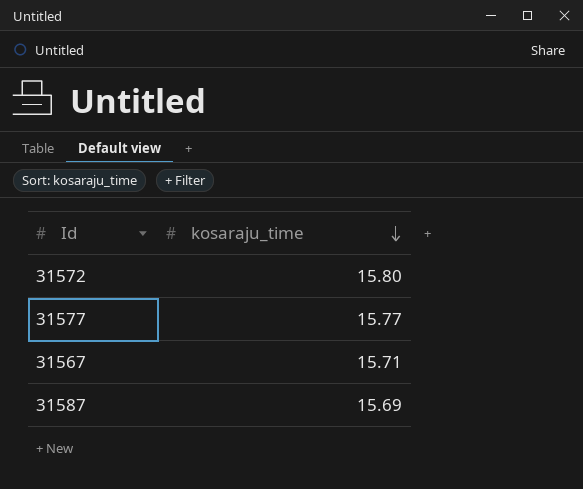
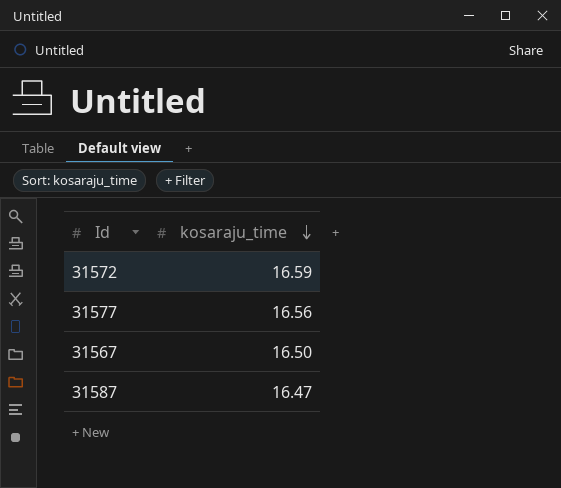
31572 | kosaraju_time: 15.80 -> 16.59
31577 | kosaraju_time: 15.77 -> 16.56
31567 | kosaraju_time: 15.71 -> 16.50
31587 | kosaraju_time: 15.69 -> 16.47

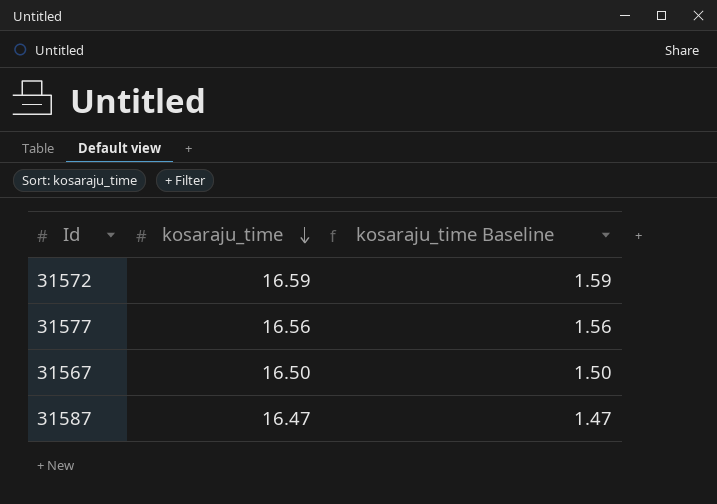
column kosaraju_time Baseline | formula: none -> [kosaraju_time] - 15

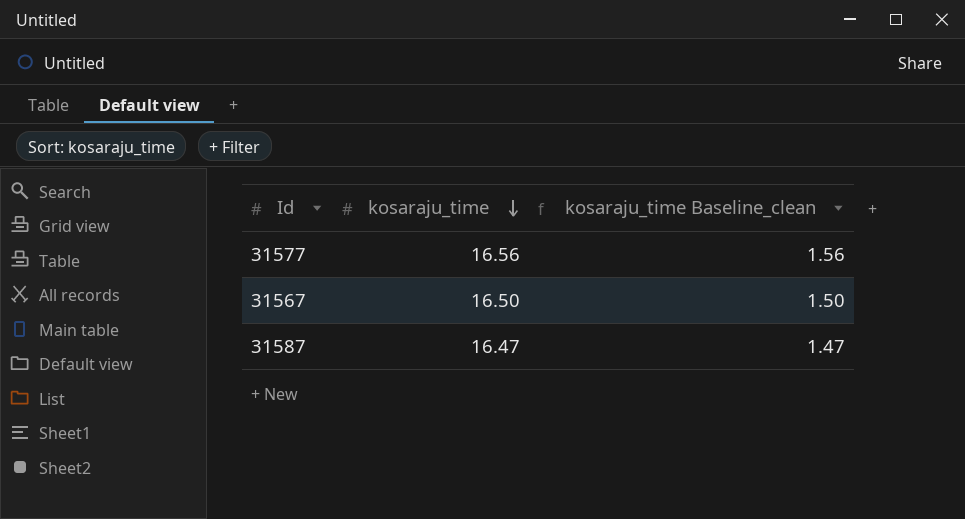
column name: kosaraju_time Baseline -> kosaraju_time Baseline_clean
row 31572: 16.59 | 1.59 -> none

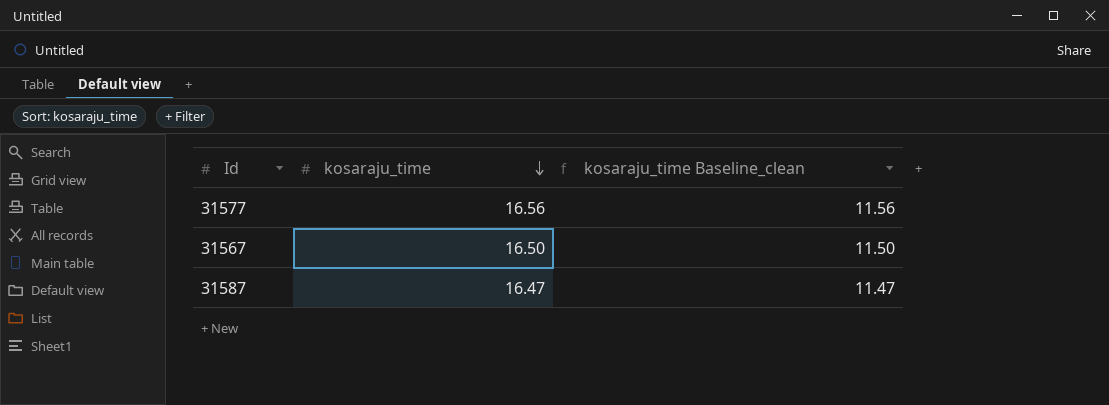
column kosaraju_time Baseline_clean | formula: [kosaraju_time] - 15 -> [kosaraju_time] - 5

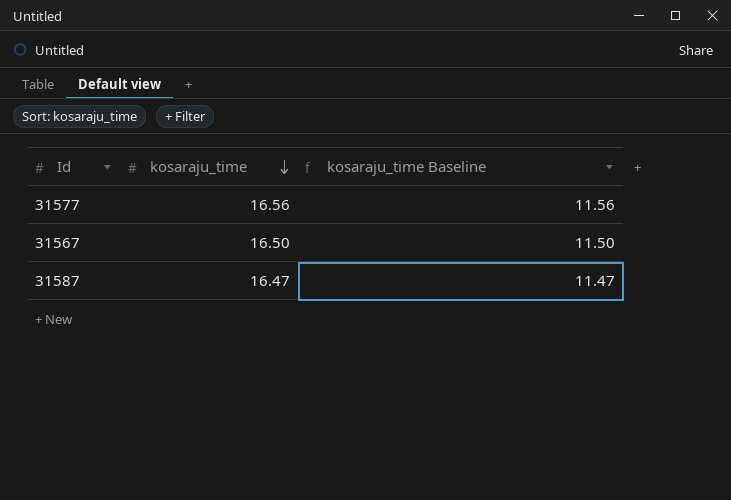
column name: kosaraju_time Baseline_clean -> kosaraju_time Baseline

